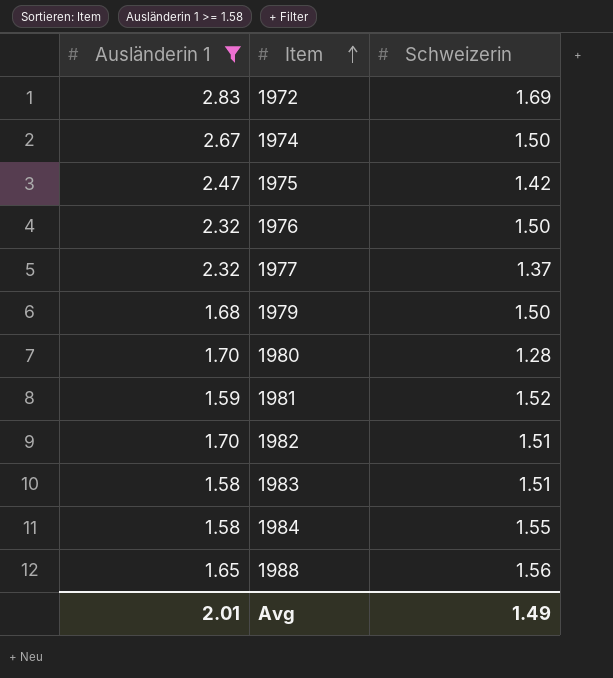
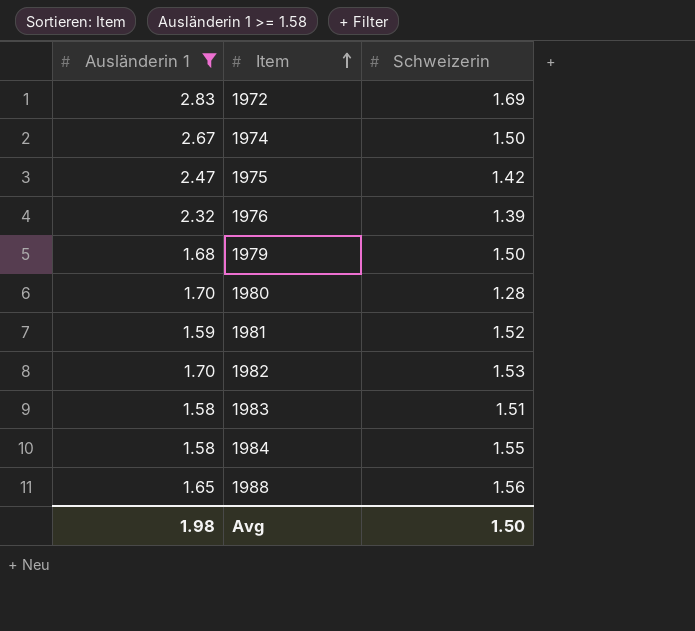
row 1977: 2.32 | 1.37 -> none
1976 | Schweizerin: 1.50 -> 1.39
1982 | Schweizerin: 1.51 -> 1.53
Avg | Ausländerin 1: 2.01 -> 1.98
Avg | Schweizerin: 1.49 -> 1.50

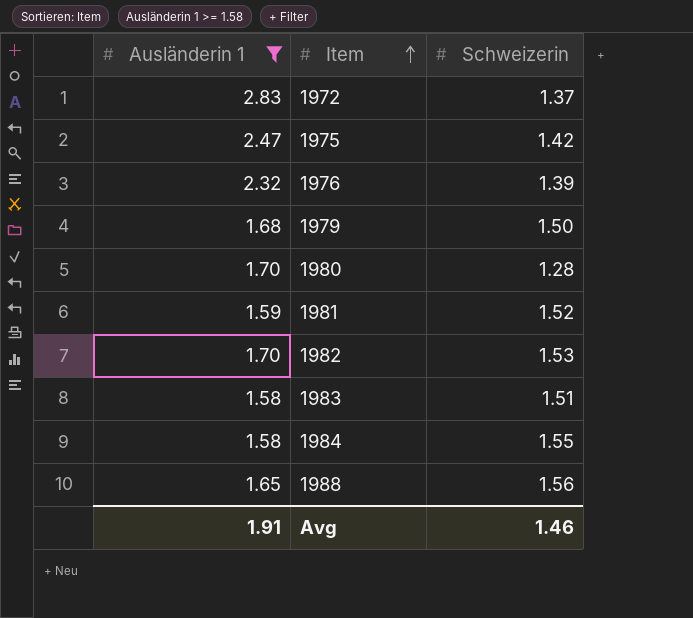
row 1974: 2.67 | 1.50 -> none
1972 | Schweizerin: 1.69 -> 1.37
Avg | Ausländerin 1: 1.98 -> 1.91
Avg | Schweizerin: 1.50 -> 1.46

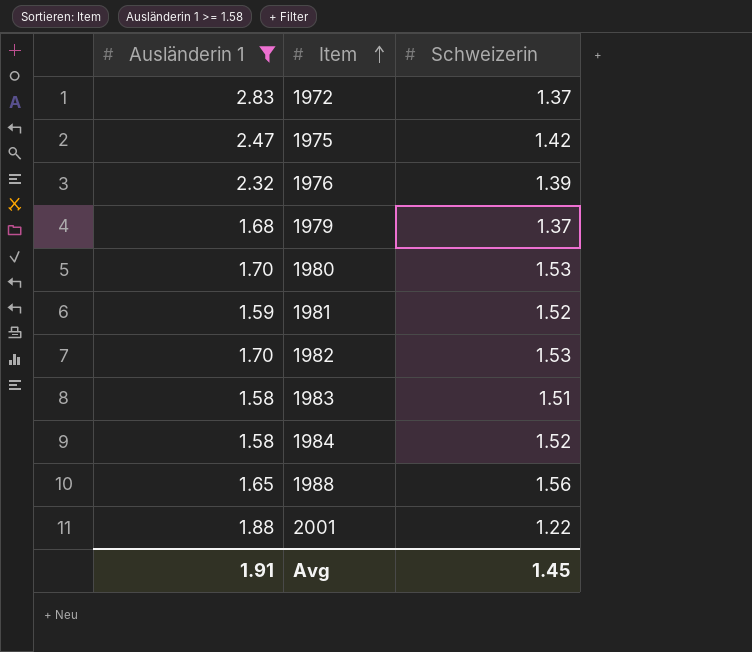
1979 | Schweizerin: 1.50 -> 1.37
1980 | Schweizerin: 1.28 -> 1.53
1984 | Schweizerin: 1.55 -> 1.52
row 2001: none -> 1.88 | 1.22
Avg | Schweizerin: 1.46 -> 1.45

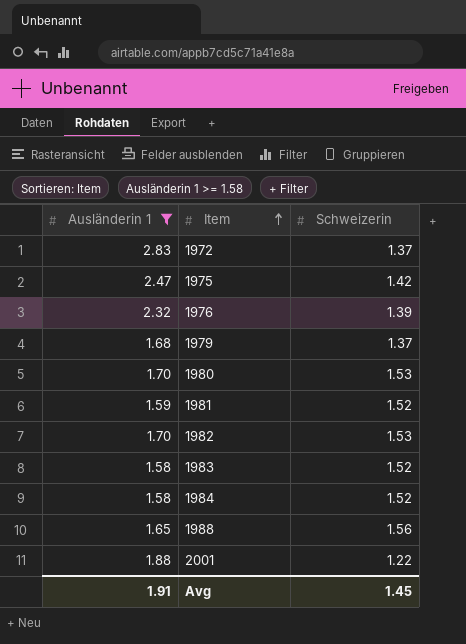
1983 | Schweizerin: 1.51 -> 1.52

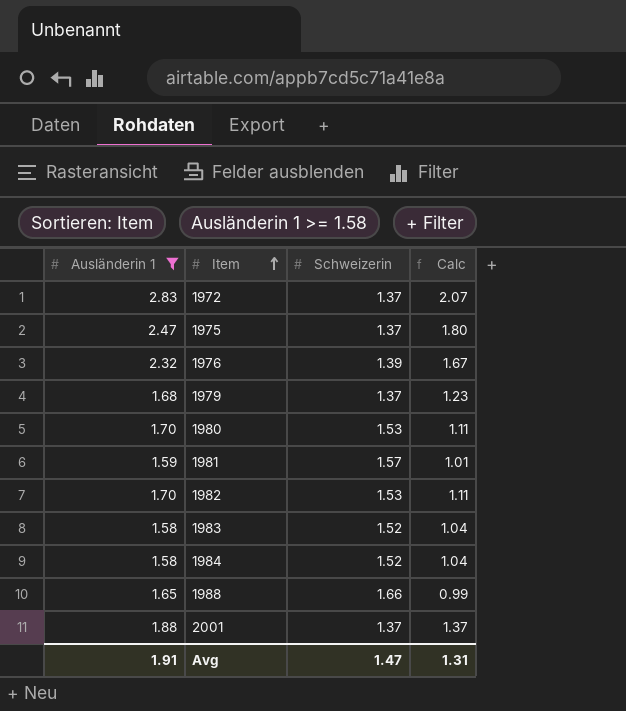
column Calc | formula: none -> [Ausländerin 1] / [Schweizerin]
1975 | Schweizerin: 1.42 -> 1.37
1981 | Schweizerin: 1.52 -> 1.57
1988 | Schweizerin: 1.56 -> 1.66
2001 | Schweizerin: 1.22 -> 1.37
Avg | Schweizerin: 1.45 -> 1.47

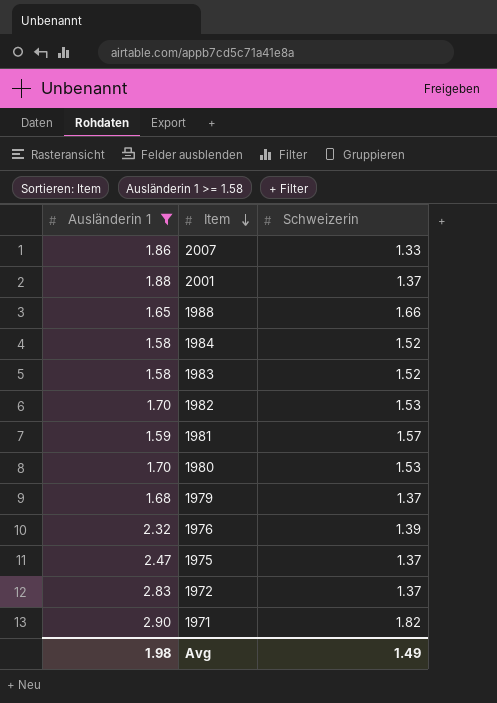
row order: Item ascending -> Item descending
column Calc | formula: [Ausländerin 1] / [Schweizerin] -> none
row 2007: none -> 1.86 | 1.33
row 1971: none -> 2.90 | 1.82
Avg | Ausländerin 1: 1.91 -> 1.98
Avg | Schweizerin: 1.47 -> 1.49

